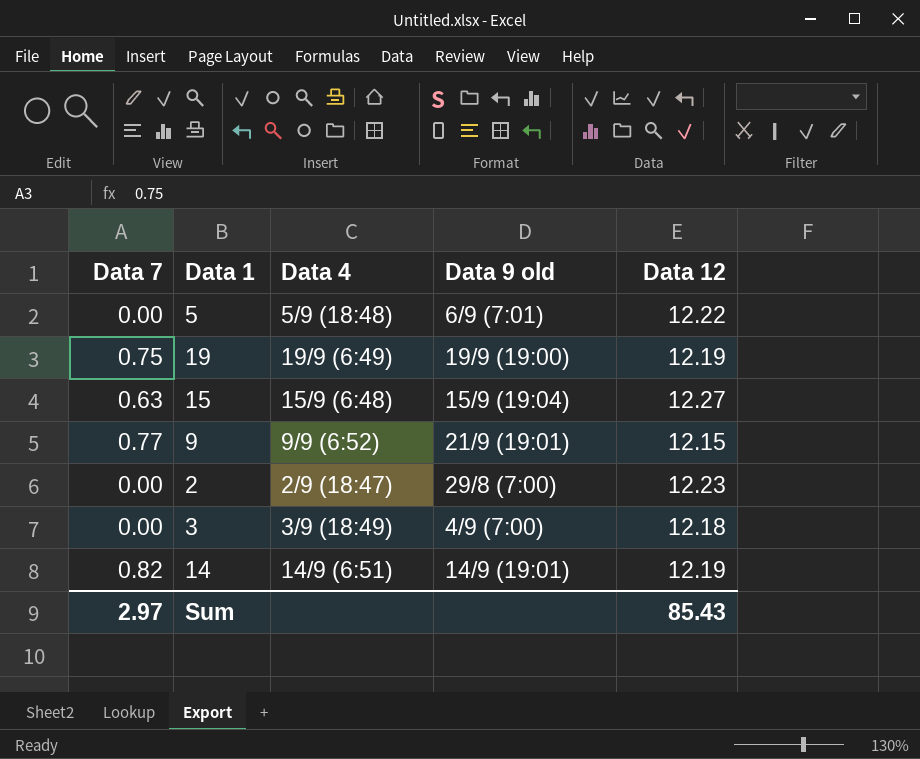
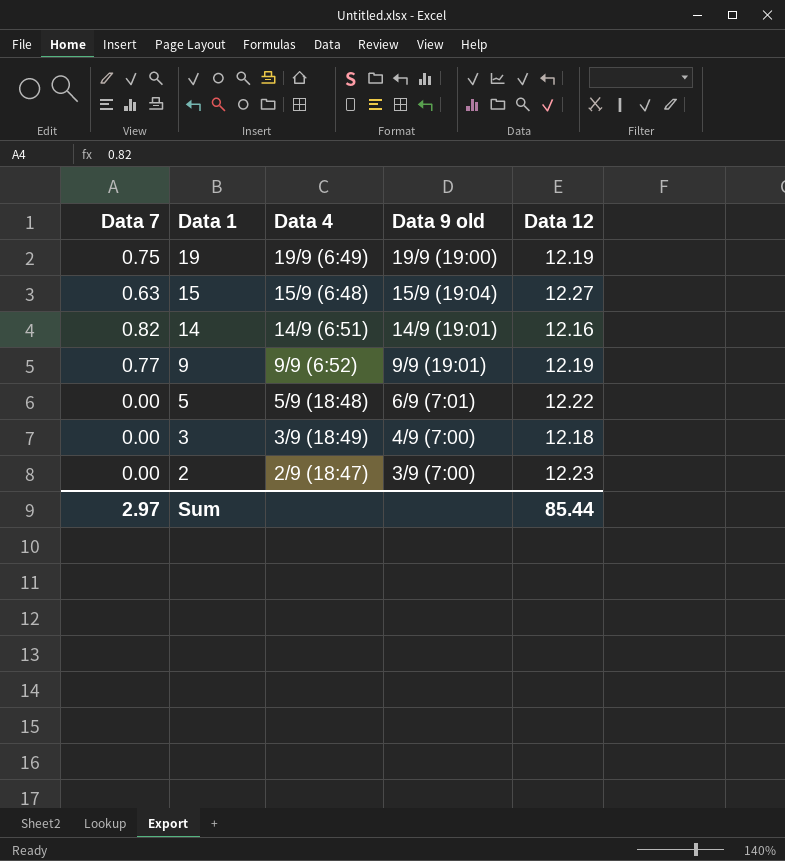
row order: none -> Data 1 descending
14 | Data 12: 12.19 -> 12.16
9 | Data 9 old: 21/9 (19:01) -> 9/9 (19:01)
9 | Data 12: 12.15 -> 12.19
2 | Data 9 old: 29/8 (7:00) -> 3/9 (7:00)
Sum | Data 12: 85.43 -> 85.44

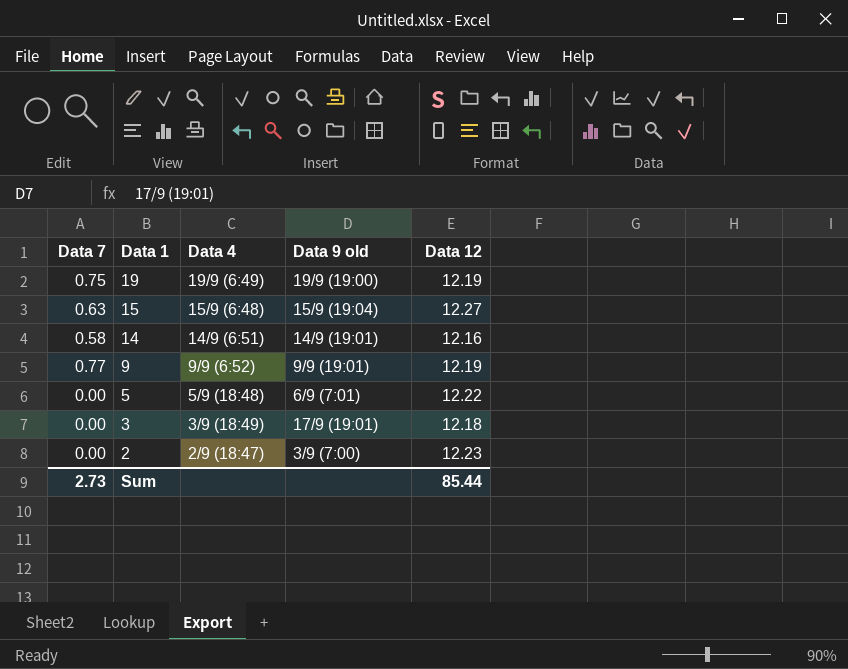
14 | Data 7: 0.82 -> 0.58
3 | Data 9 old: 4/9 (7:00) -> 17/9 (19:01)
Sum | Data 7: 2.97 -> 2.73

